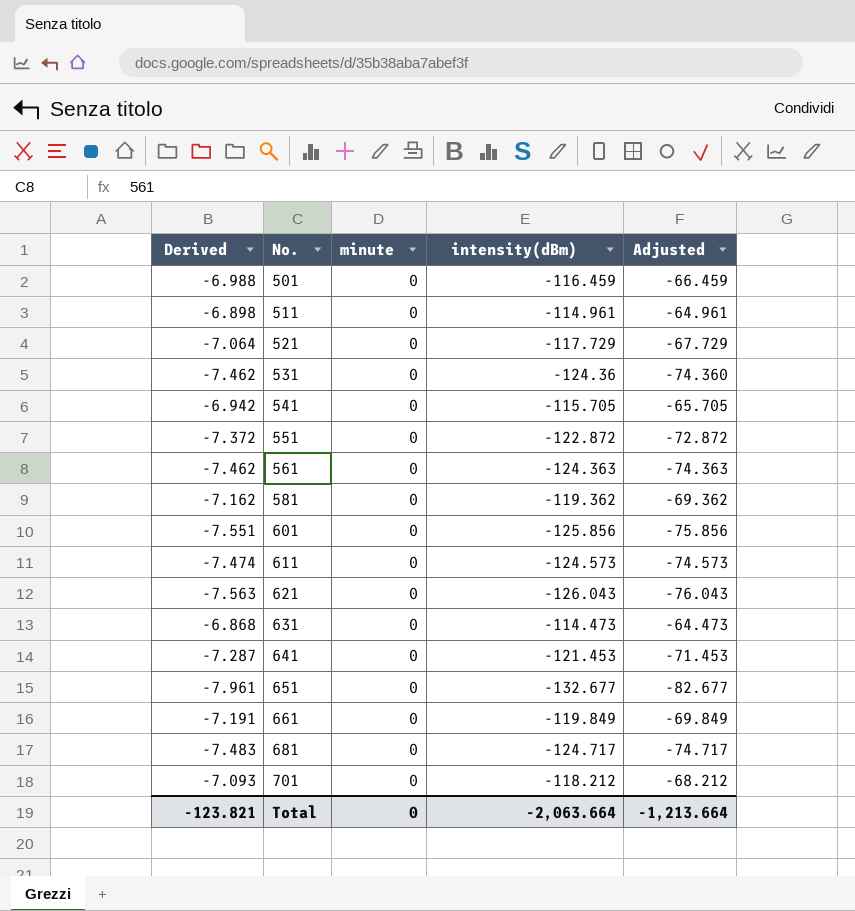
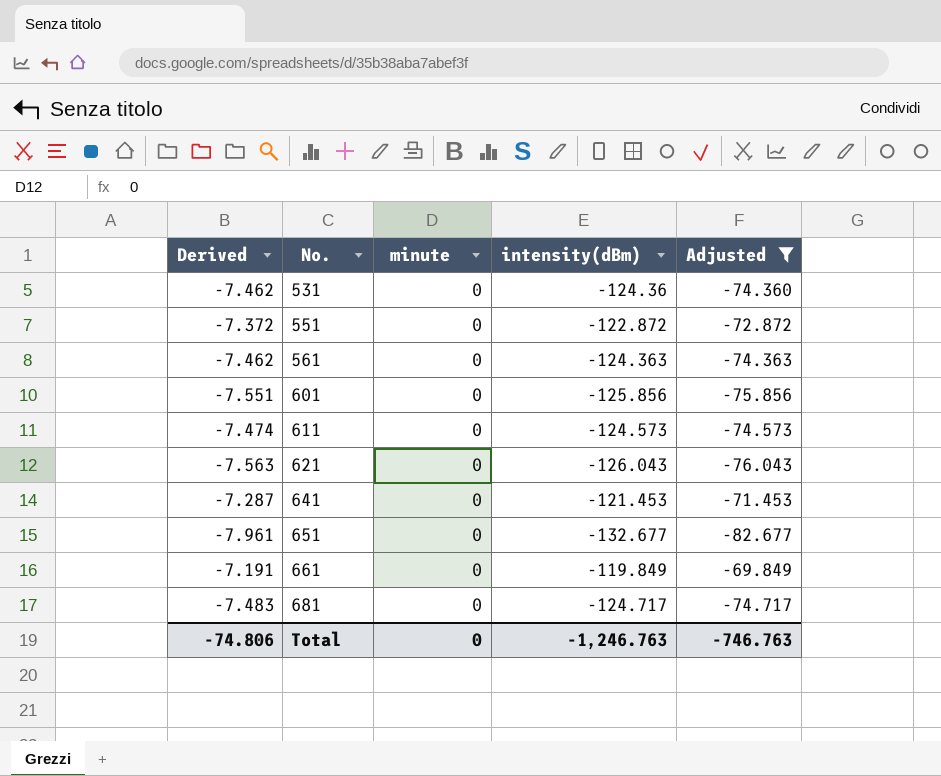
filter: none -> Adjusted <= -69.849
Total | Derived: -123.821 -> -74.806
Total | intensity(dBm): -2,063.664 -> -1,246.763
Total | Adjusted: -1,213.664 -> -746.763

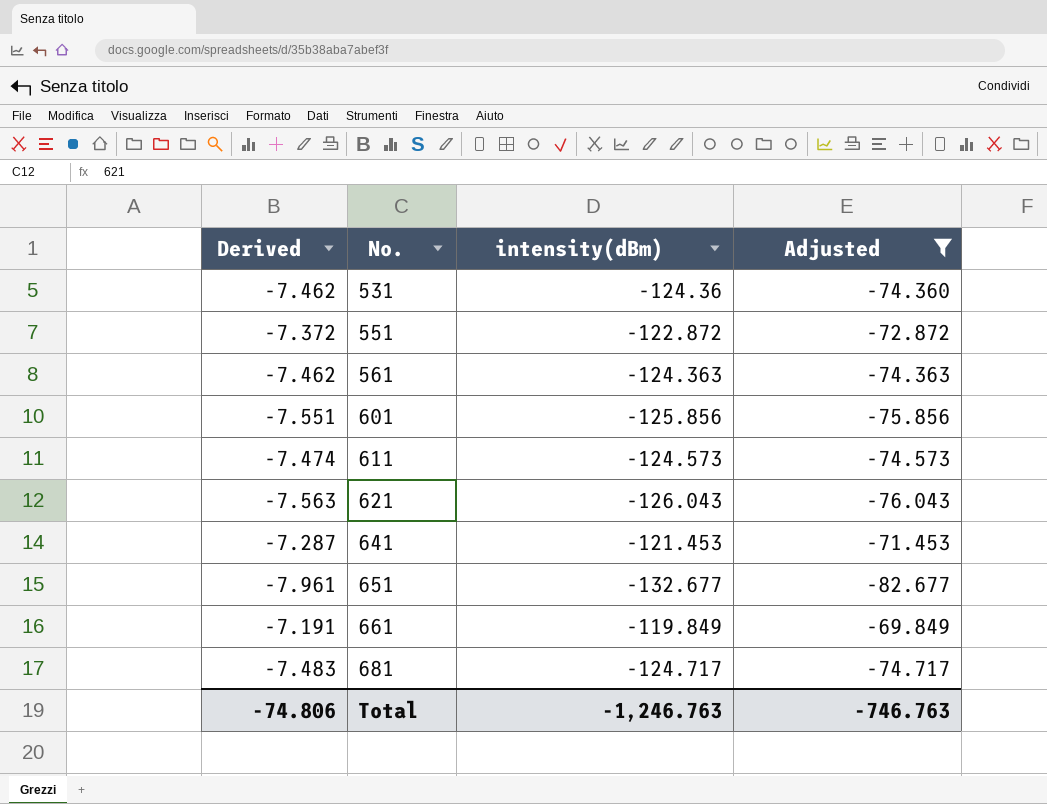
column minute | position: 3 -> none

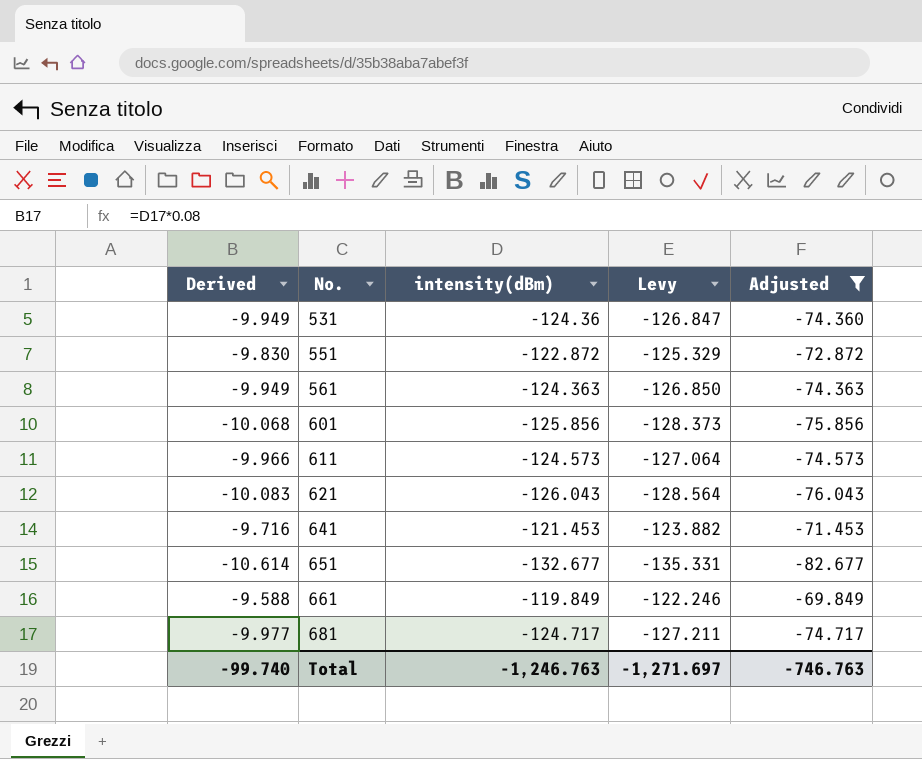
column Derived | formula: [intensity(dBm)] * 0.06 -> [intensity(dBm)] * 0.08
column Levy | formula: none -> [intensity(dBm)] * 1.02
Total | Derived: -74.806 -> -99.740

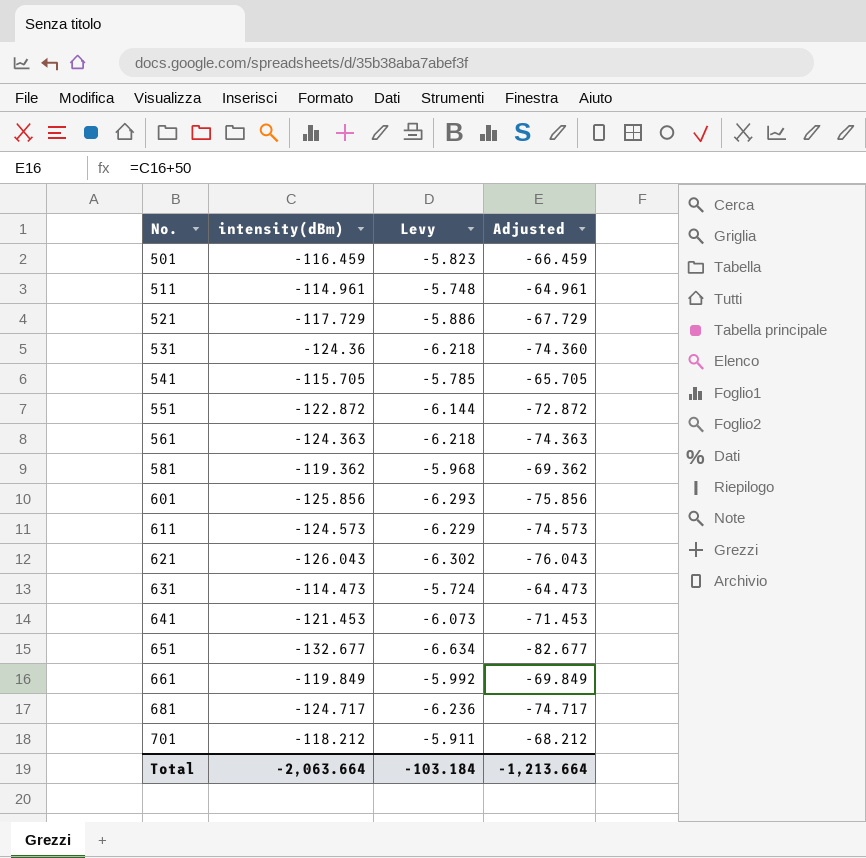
filter: Adjusted <= -69.849 -> none
column Derived | formula: [intensity(dBm)] * 0.08 -> none
column Levy | formula: [intensity(dBm)] * 1.02 -> [intensity(dBm)] * 0.05
Total | intensity(dBm): -1,246.763 -> -2,063.664
Total | Levy: -1,271.697 -> -103.184
Total | Adjusted: -746.763 -> -1,213.664

